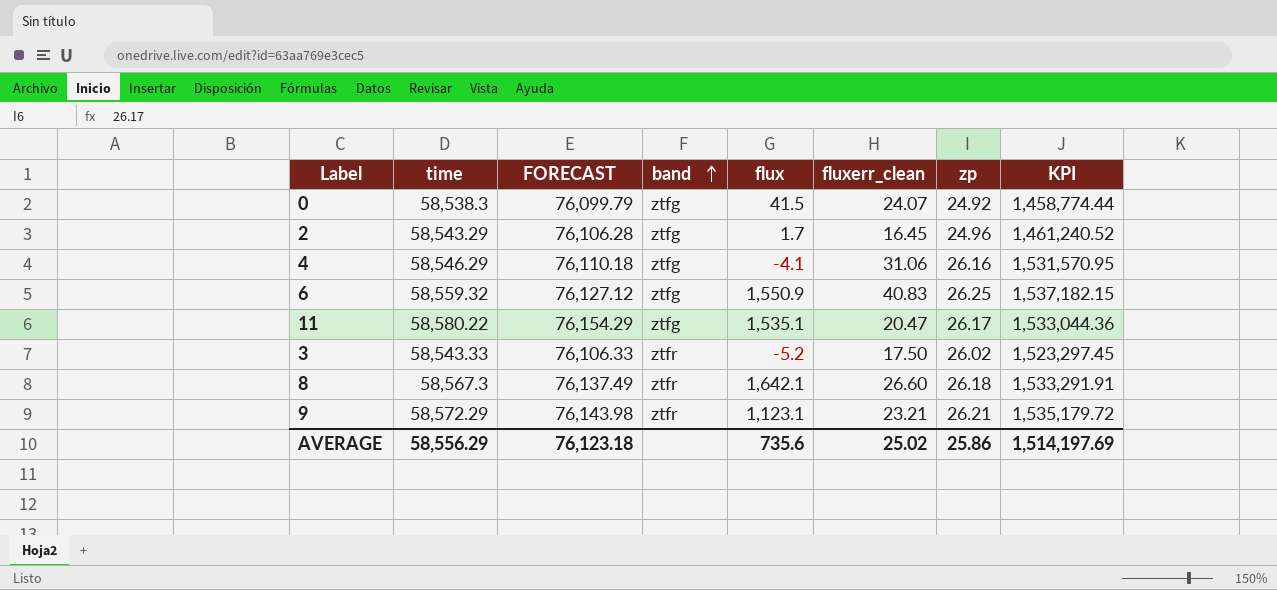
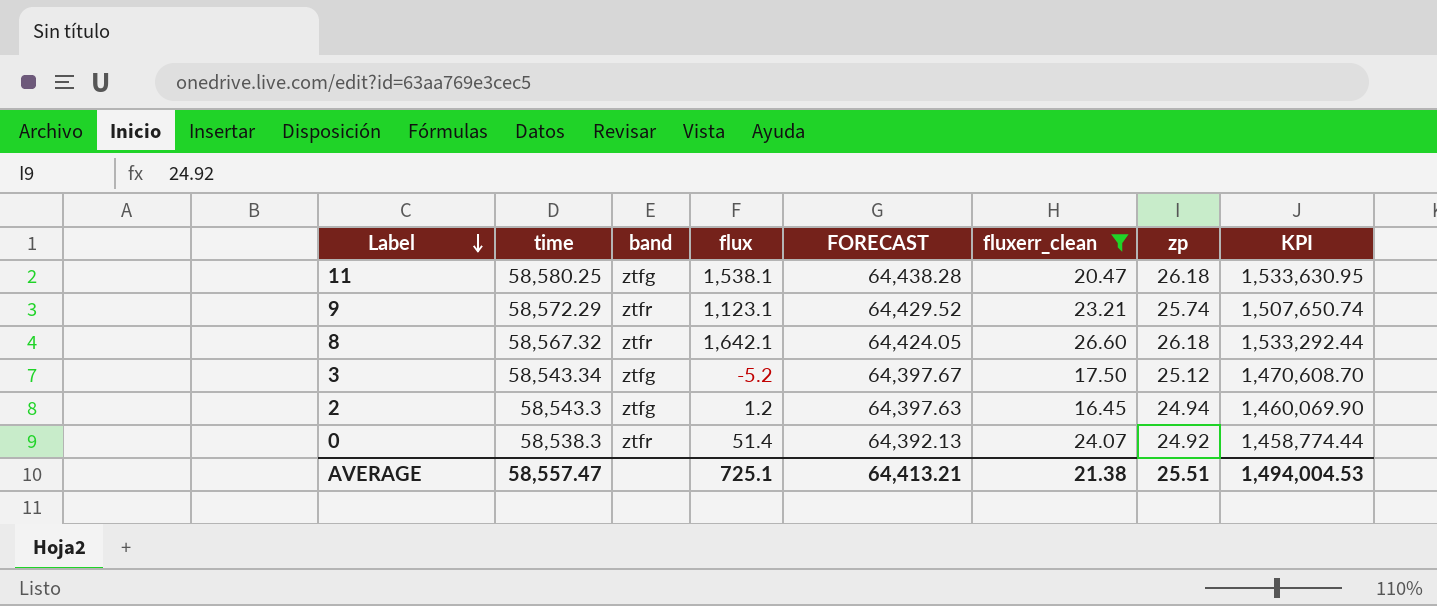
filter: none -> fluxerr_clean <= 26.60
row order: band ascending -> Label descending
column FORECAST | formula: [time] * 1.3 -> [time] * 1.1
column FORECAST | position: 3 -> 5
11 | time: 58,580.22 -> 58,580.25
11 | flux: 1,535.1 -> 1,538.1
11 | zp: 26.17 -> 26.18
11 | KPI: 1,533,044.36 -> 1,533,630.95
9 | zp: 26.21 -> 25.74
9 | KPI: 1,535,179.72 -> 1,507,650.74
8 | time: 58,567.3 -> 58,567.32
8 | KPI: 1,533,291.91 -> 1,533,292.44
3 | time: 58,543.33 -> 58,543.34
3 | band: ztfr -> ztfg
3 | zp: 26.02 -> 25.12
3 | KPI: 1,523,297.45 -> 1,470,608.70
2 | time: 58,543.29 -> 58,543.3
2 | flux: 1.7 -> 1.2
2 | zp: 24.96 -> 24.94
2 | KPI: 1,461,240.52 -> 1,460,069.90
0 | band: ztfg -> ztfr
0 | flux: 41.5 -> 51.4
AVERAGE | time: 58,556.29 -> 58,557.47
AVERAGE | flux: 735.6 -> 725.1
AVERAGE | FORECAST: 76,123.18 -> 64,413.21
AVERAGE | fluxerr_clean: 25.02 -> 21.38
AVERAGE | zp: 25.86 -> 25.51
AVERAGE | KPI: 1,514,197.69 -> 1,494,004.53

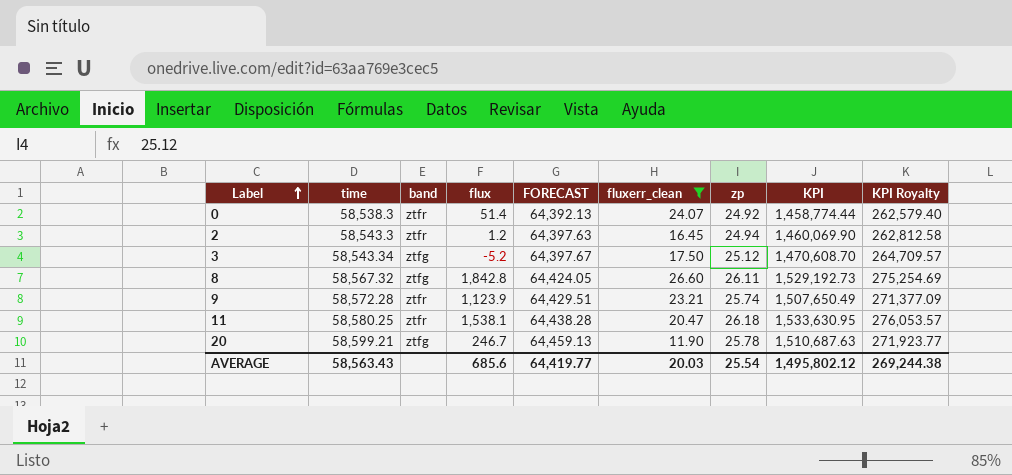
row order: Label descending -> Label ascending
column KPI Royalty | formula: none -> [KPI] * 0.18
2 | band: ztfg -> ztfr
8 | band: ztfr -> ztfg
8 | flux: 1,642.1 -> 1,842.8
8 | zp: 26.18 -> 26.11
8 | KPI: 1,533,292.44 -> 1,529,192.73
9 | time: 58,572.29 -> 58,572.28
9 | flux: 1,123.1 -> 1,123.9
9 | FORECAST: 64,429.52 -> 64,429.51
9 | KPI: 1,507,650.74 -> 1,507,650.49
11 | band: ztfg -> ztfr
row 20: none -> 58,599.21 | ztfg | 246.7 | 64,459.13 | 11.90 | 25.78 | 1,510,687.63 | 271,923.77
AVERAGE | time: 58,557.47 -> 58,563.43
AVERAGE | flux: 725.1 -> 685.6
AVERAGE | FORECAST: 64,413.21 -> 64,419.77
AVERAGE | fluxerr_clean: 21.38 -> 20.03
AVERAGE | zp: 25.51 -> 25.54
AVERAGE | KPI: 1,494,004.53 -> 1,495,802.12

